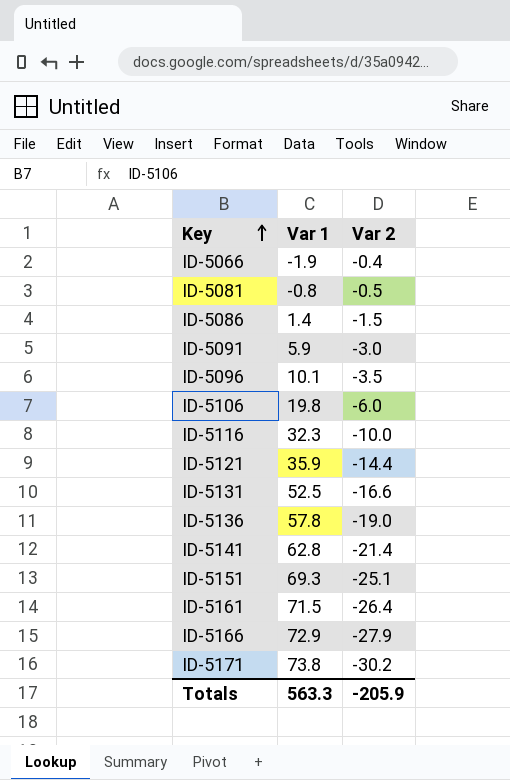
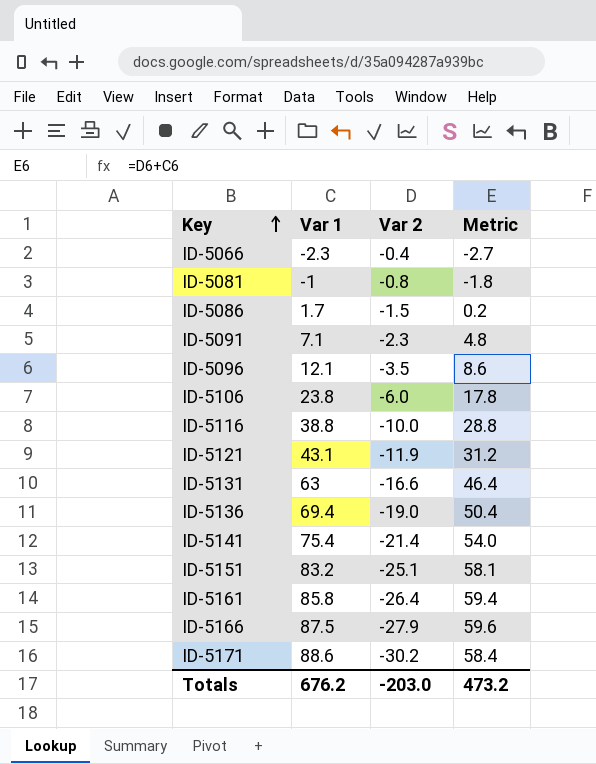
column Metric | formula: none -> [Var 1] + [Var 2]
ID-5066 | Var 1: -1.9 -> -2.3
ID-5081 | Var 1: -0.8 -> -1
ID-5081 | Var 2: -0.5 -> -0.8
ID-5086 | Var 1: 1.4 -> 1.7
ID-5091 | Var 1: 5.9 -> 7.1
ID-5091 | Var 2: -3.0 -> -2.3
ID-5096 | Var 1: 10.1 -> 12.1
ID-5106 | Var 1: 19.8 -> 23.8
ID-5116 | Var 1: 32.3 -> 38.8
ID-5121 | Var 1: 35.9 -> 43.1
ID-5121 | Var 2: -14.4 -> -11.9
ID-5131 | Var 1: 52.5 -> 63
ID-5136 | Var 1: 57.8 -> 69.4
ID-5141 | Var 1: 62.8 -> 75.4
ID-5151 | Var 1: 69.3 -> 83.2
ID-5161 | Var 1: 71.5 -> 85.8
ID-5166 | Var 1: 72.9 -> 87.5
ID-5171 | Var 1: 73.8 -> 88.6
Totals | Var 1: 563.3 -> 676.2
Totals | Var 2: -205.9 -> -203.0

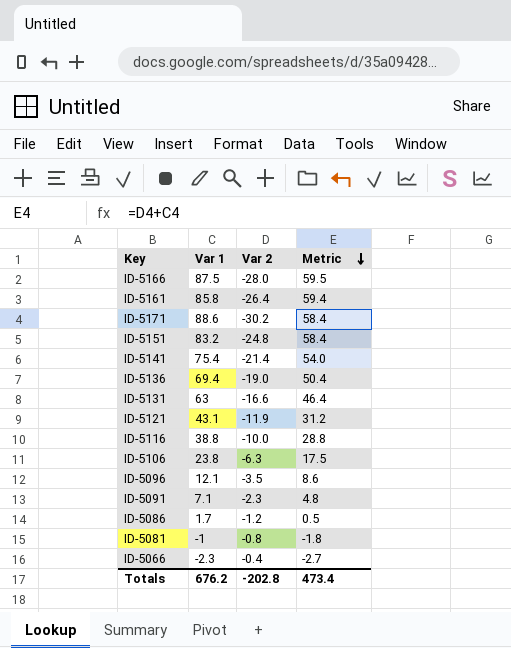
row order: Key ascending -> Metric descending
ID-5166 | Var 2: -27.9 -> -28.0
ID-5166 | Metric: 59.6 -> 59.5
ID-5151 | Var 2: -25.1 -> -24.8
ID-5151 | Metric: 58.1 -> 58.4
ID-5106 | Var 2: -6.0 -> -6.3
ID-5106 | Metric: 17.8 -> 17.5
ID-5086 | Var 2: -1.5 -> -1.2
ID-5086 | Metric: 0.2 -> 0.5
Totals | Var 2: -203.0 -> -202.8
Totals | Metric: 473.2 -> 473.4

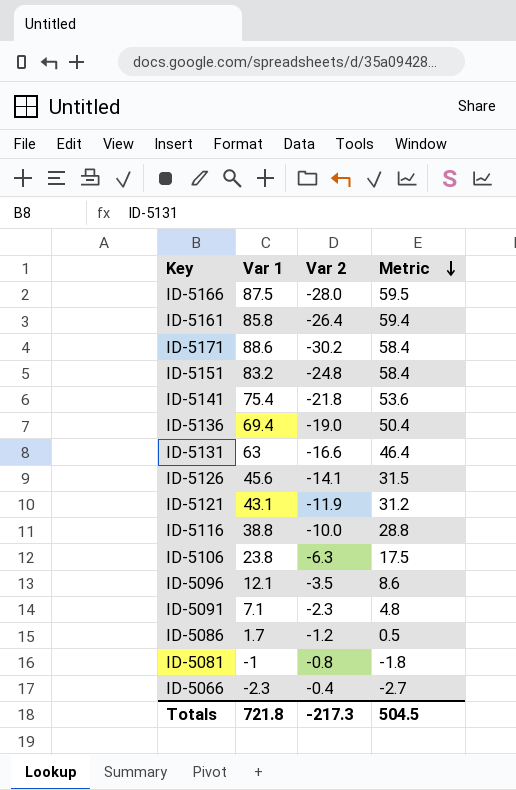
ID-5141 | Var 2: -21.4 -> -21.8
ID-5141 | Metric: 54.0 -> 53.6
row ID-5126: none -> 45.6 | -14.1 | 31.5
Totals | Var 1: 676.2 -> 721.8
Totals | Var 2: -202.8 -> -217.3
Totals | Metric: 473.4 -> 504.5

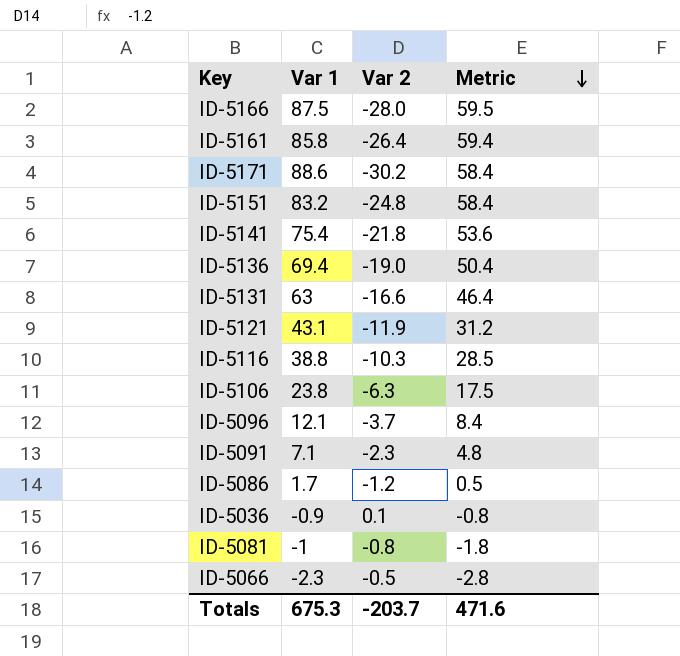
row ID-5126: 45.6 | -14.1 | 31.5 -> none
ID-5116 | Var 2: -10.0 -> -10.3
ID-5116 | Metric: 28.8 -> 28.5
ID-5096 | Var 2: -3.5 -> -3.7
ID-5096 | Metric: 8.6 -> 8.4
row ID-5036: none -> -0.9 | 0.1 | -0.8
ID-5066 | Var 2: -0.4 -> -0.5
ID-5066 | Metric: -2.7 -> -2.8
Totals | Var 1: 721.8 -> 675.3
Totals | Var 2: -217.3 -> -203.7
Totals | Metric: 504.5 -> 471.6

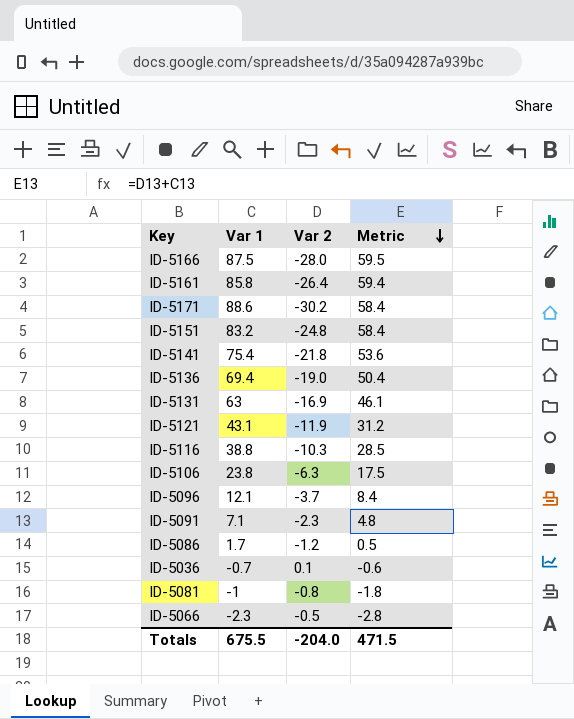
ID-5131 | Var 2: -16.6 -> -16.9
ID-5131 | Metric: 46.4 -> 46.1
ID-5036 | Var 1: -0.9 -> -0.7
ID-5036 | Metric: -0.8 -> -0.6
Totals | Var 1: 675.3 -> 675.5
Totals | Var 2: -203.7 -> -204.0
Totals | Metric: 471.6 -> 471.5

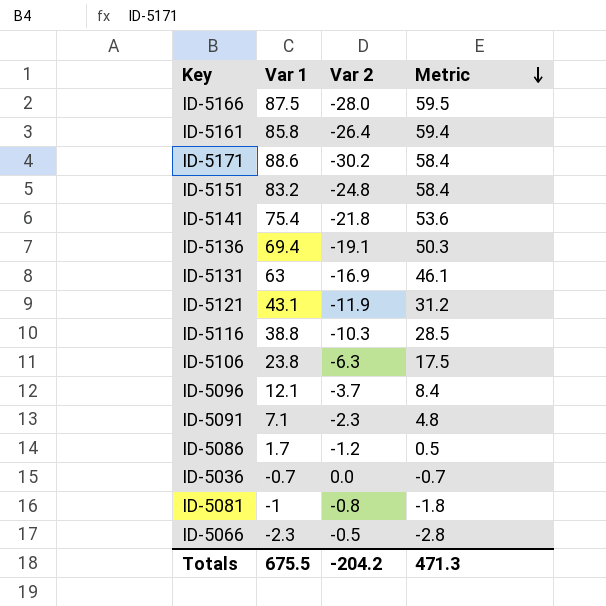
ID-5136 | Var 2: -19.0 -> -19.1
ID-5136 | Metric: 50.4 -> 50.3
ID-5036 | Var 2: 0.1 -> 0.0
ID-5036 | Metric: -0.6 -> -0.7
Totals | Var 2: -204.0 -> -204.2
Totals | Metric: 471.5 -> 471.3

